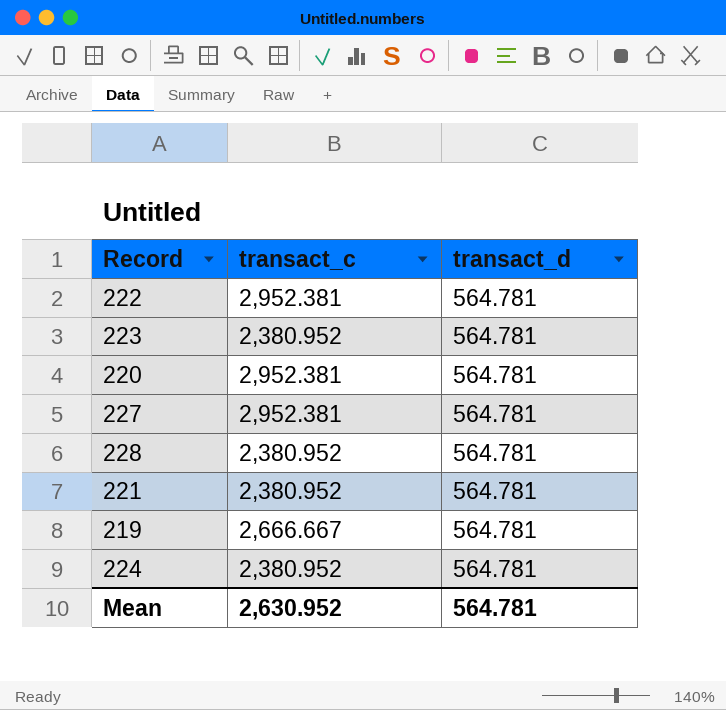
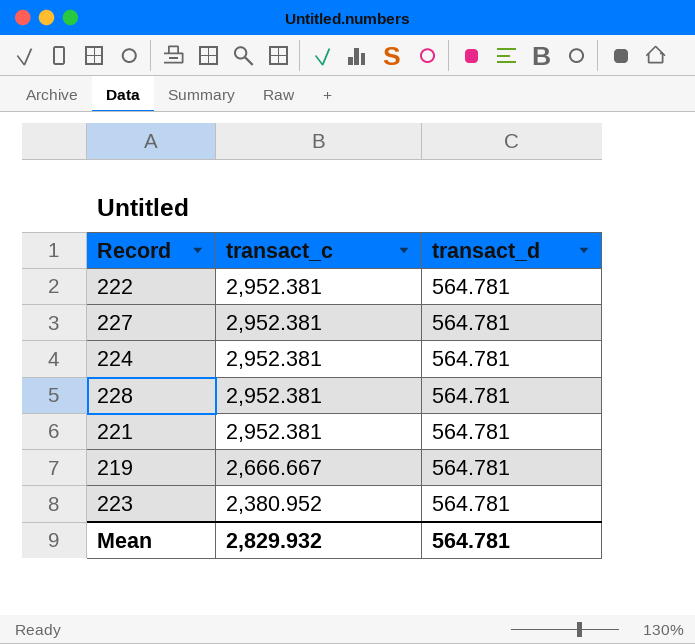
row order: none -> transact_c descending
row 220: 2,952.381 | 564.781 -> none
224 | transact_c: 2,380.952 -> 2,952.381
228 | transact_c: 2,380.952 -> 2,952.381
221 | transact_c: 2,380.952 -> 2,952.381
Mean | transact_c: 2,630.952 -> 2,829.932

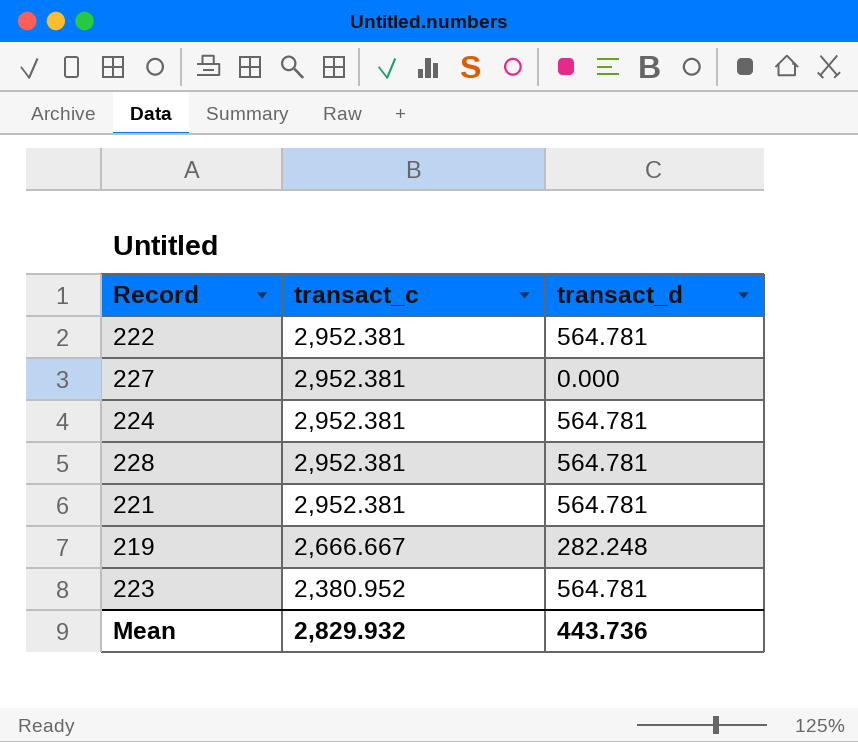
227 | transact_d: 564.781 -> 0.000
219 | transact_d: 564.781 -> 282.248
Mean | transact_d: 564.781 -> 443.736

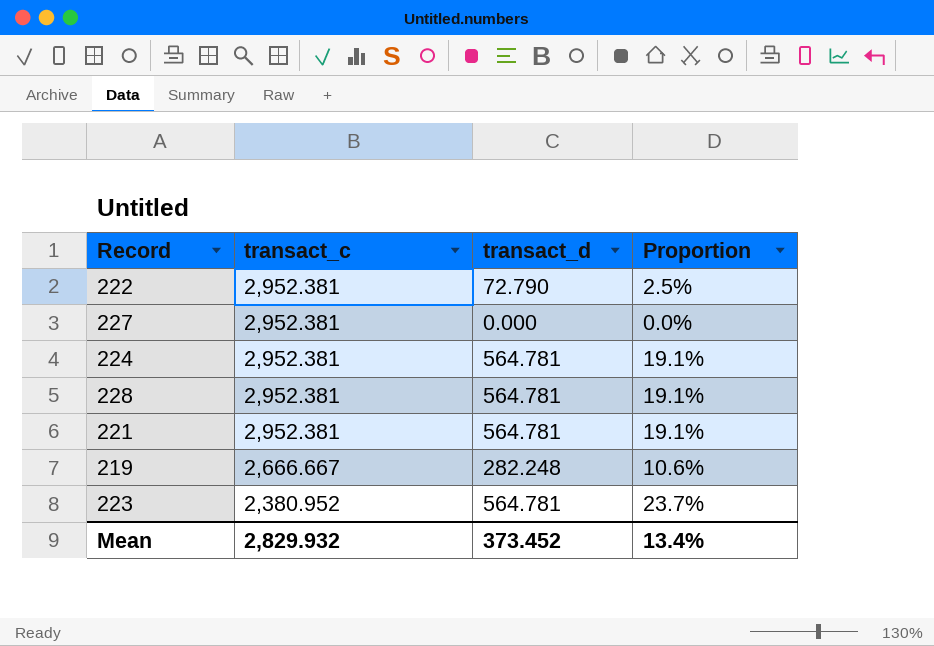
column Proportion | formula: none -> [transact_d] / [transact_c]
222 | transact_d: 564.781 -> 72.790
Mean | transact_d: 443.736 -> 373.452

